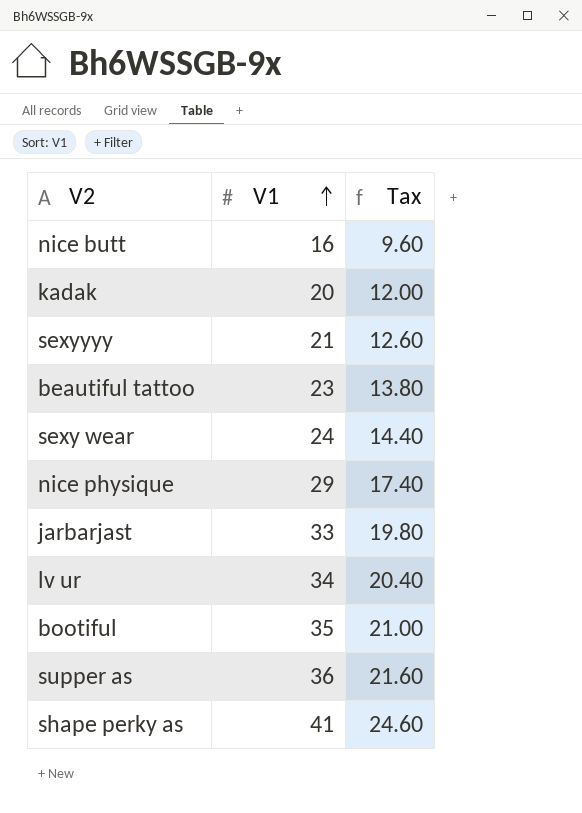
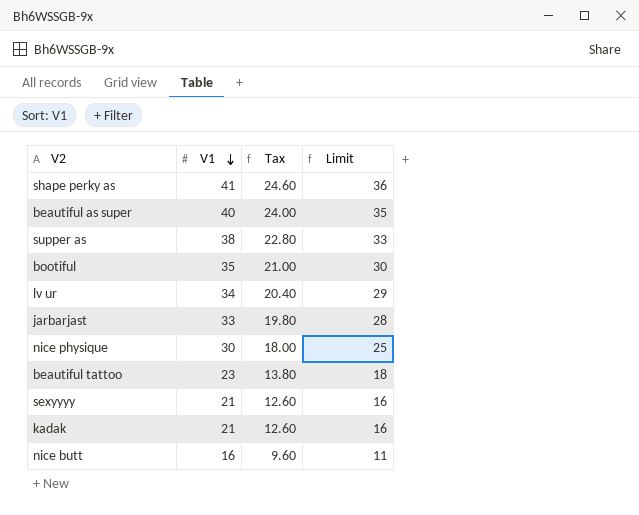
row order: V1 ascending -> V1 descending
column Limit | formula: none -> [V1] - 5
row sexy wear: 24 | 14.40 -> none
row beautiful as super: none -> 40 | 24.00 | 35
supper as | V1: 36 -> 38
supper as | Tax: 21.60 -> 22.80
nice physique | V1: 29 -> 30
nice physique | Tax: 17.40 -> 18.00
kadak | V1: 20 -> 21
kadak | Tax: 12.00 -> 12.60

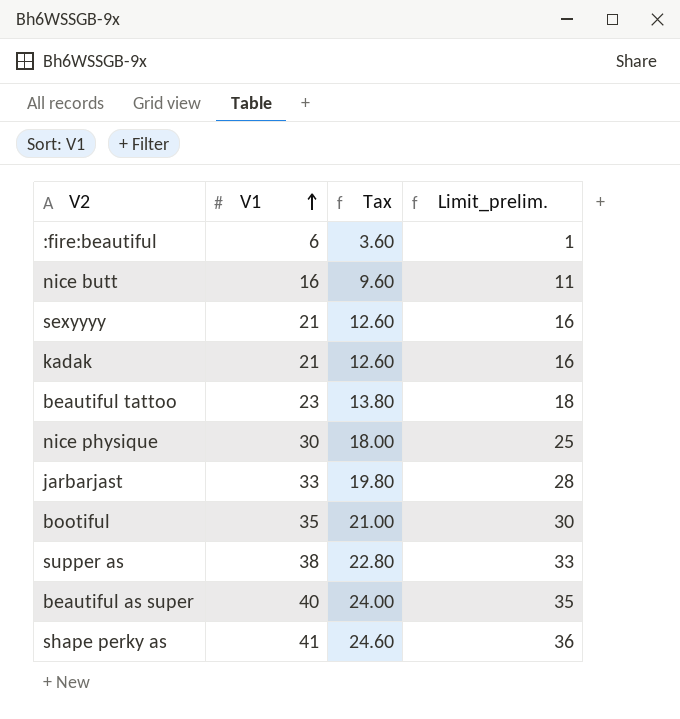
row order: V1 descending -> V1 ascending
column name: Limit -> Limit_prelim.
row lv ur: 34 | 20.40 | 29 -> none
row :fire:beautiful: none -> 6 | 3.60 | 1

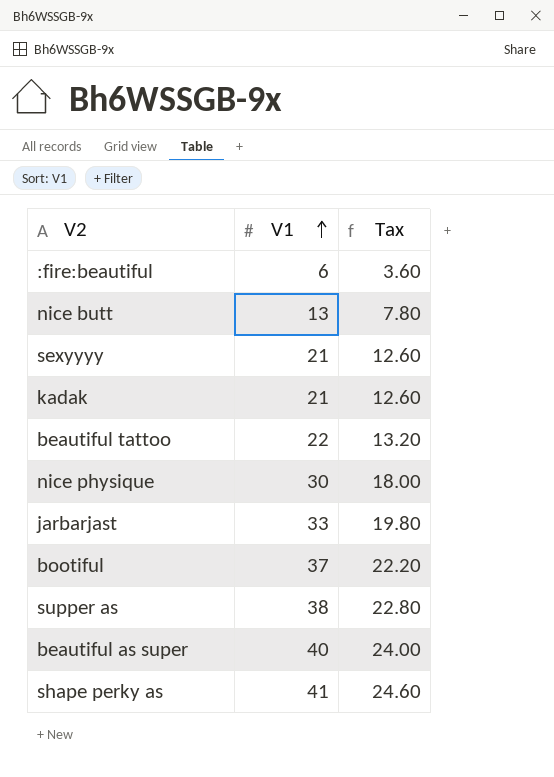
column Limit_prelim. | formula: [V1] - 5 -> none
nice butt | V1: 16 -> 13
nice butt | Tax: 9.60 -> 7.80
beautiful tattoo | V1: 23 -> 22
beautiful tattoo | Tax: 13.80 -> 13.20
bootiful | V1: 35 -> 37
bootiful | Tax: 21.00 -> 22.20

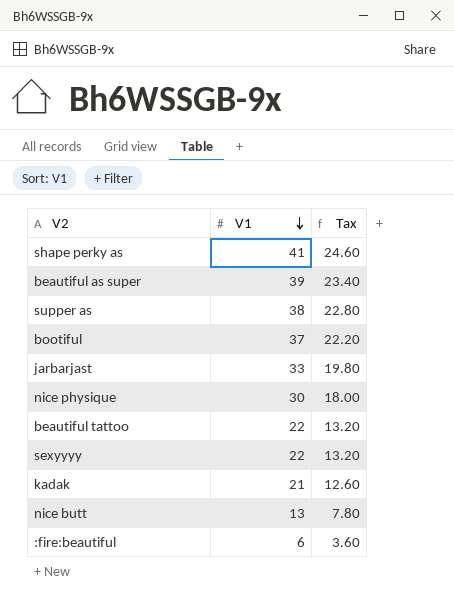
row order: V1 ascending -> V1 descending
beautiful as super | V1: 40 -> 39
beautiful as super | Tax: 24.00 -> 23.40
sexyyyy | V1: 21 -> 22
sexyyyy | Tax: 12.60 -> 13.20

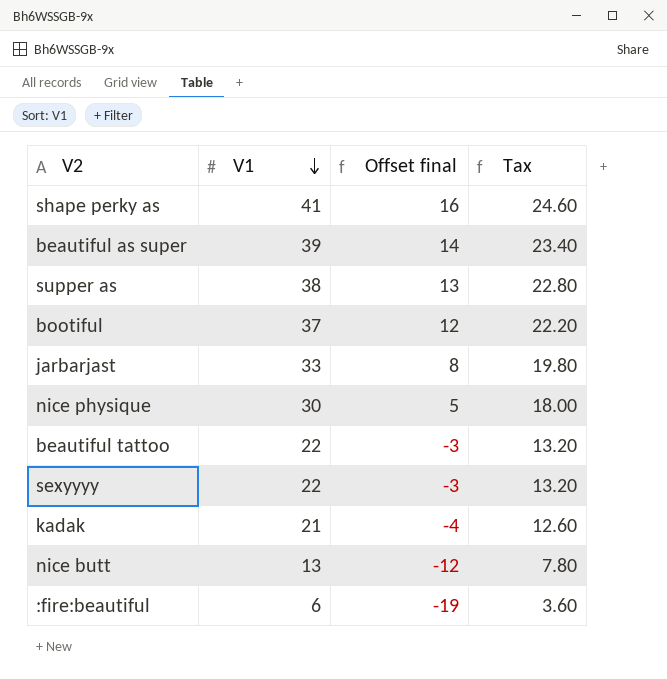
column Offset final | formula: none -> [V1] - 25

